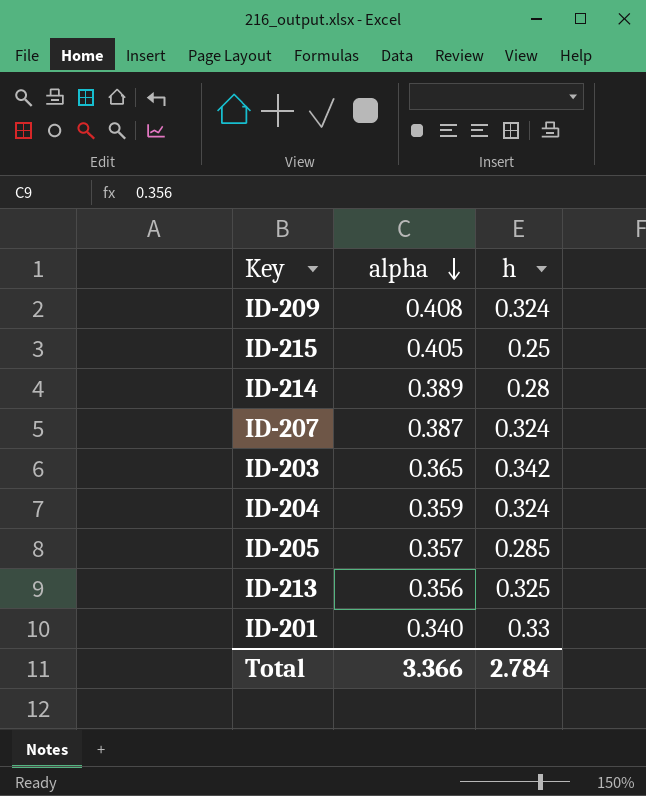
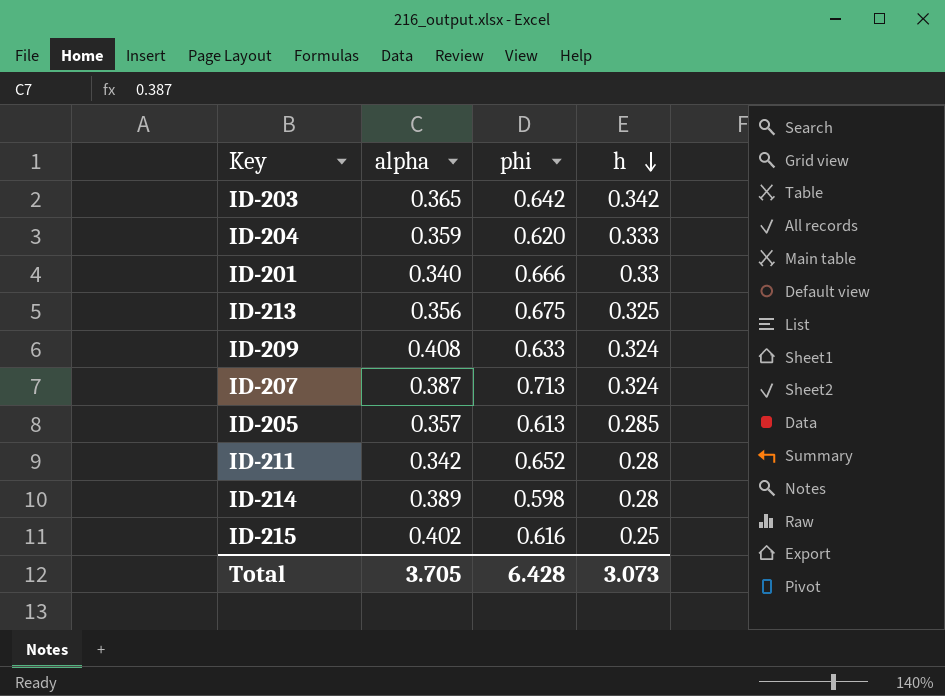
row order: alpha descending -> h descending
column phi | position: none -> 3
ID-204 | h: 0.324 -> 0.333
row ID-211: none -> 0.342 | 0.652 | 0.28
ID-215 | alpha: 0.405 -> 0.402
Total | alpha: 3.366 -> 3.705
Total | h: 2.784 -> 3.073

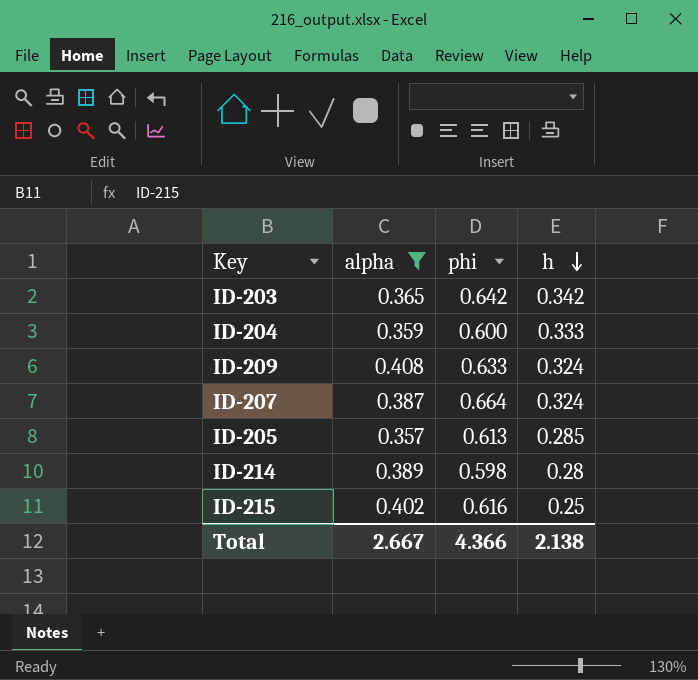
filter: none -> alpha >= 0.357
ID-204 | phi: 0.620 -> 0.600
ID-207 | phi: 0.713 -> 0.664
Total | alpha: 3.705 -> 2.667
Total | phi: 6.428 -> 4.366
Total | h: 3.073 -> 2.138

